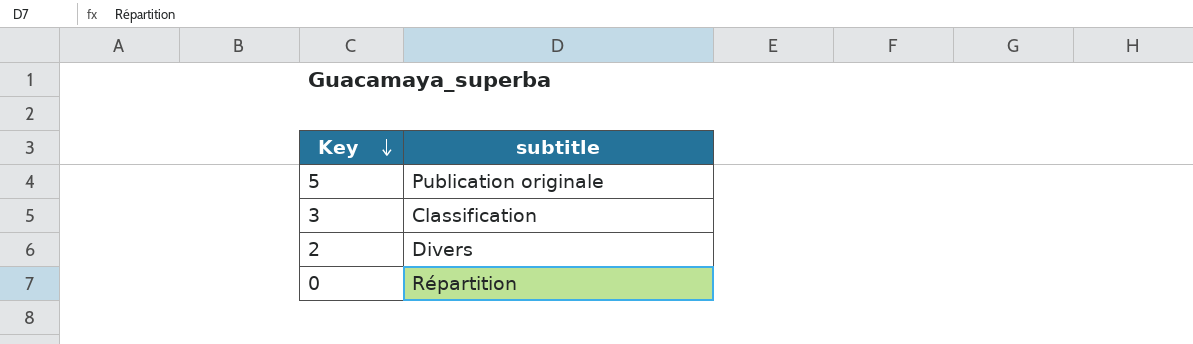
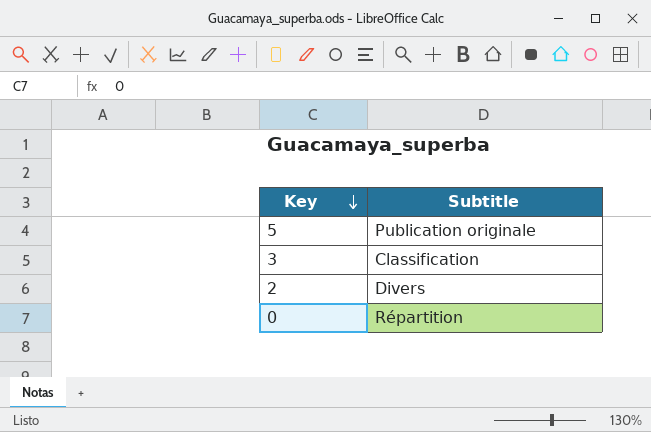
column name: subtitle -> Subtitle

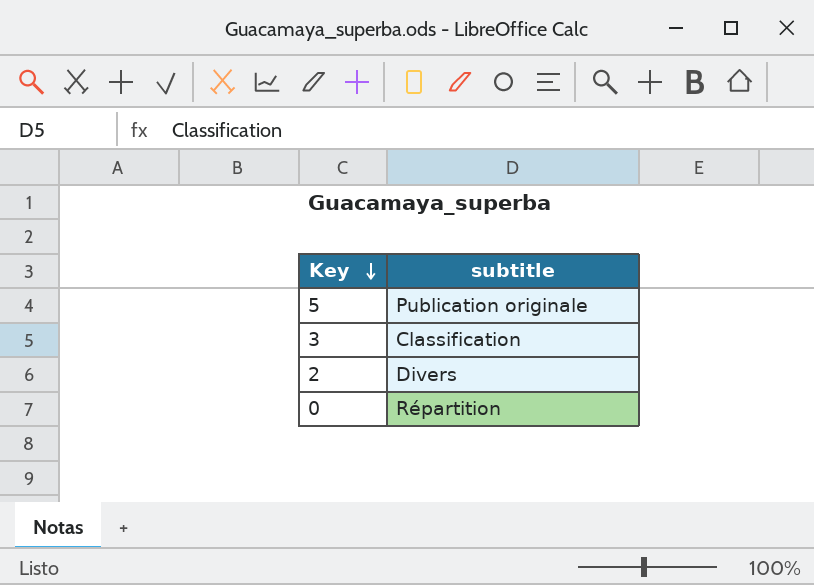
column name: Subtitle -> subtitle

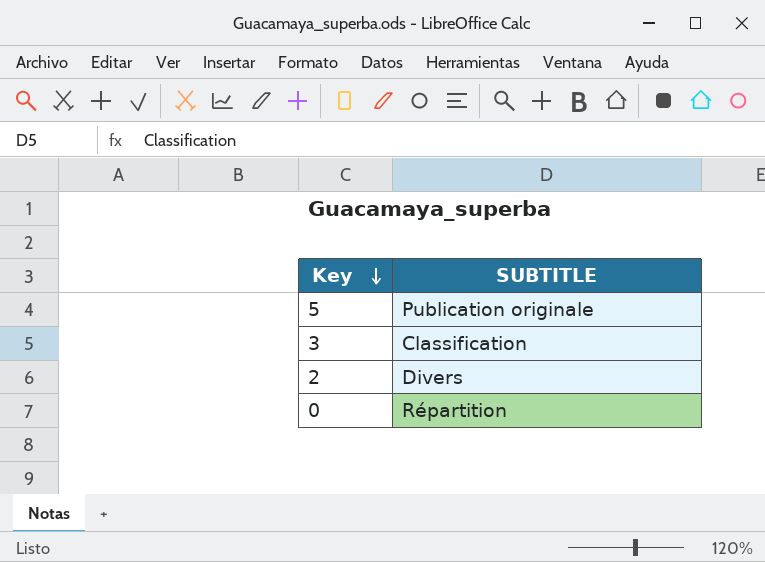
column name: subtitle -> SUBTITLE

